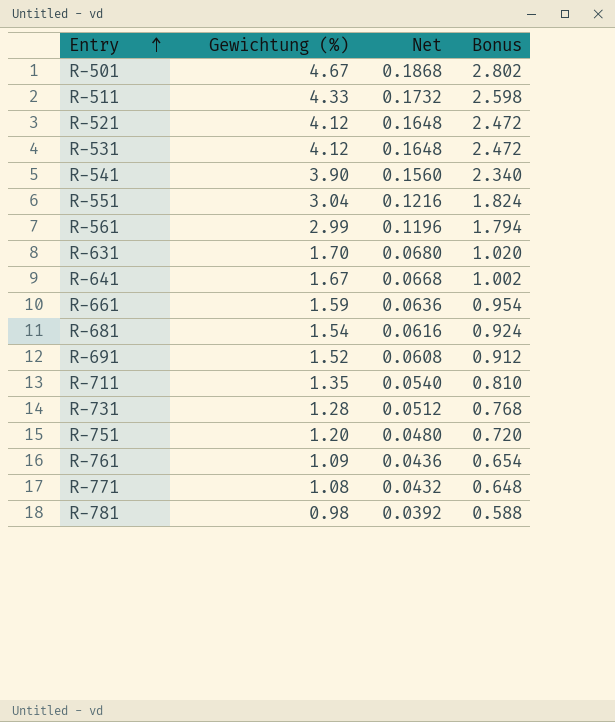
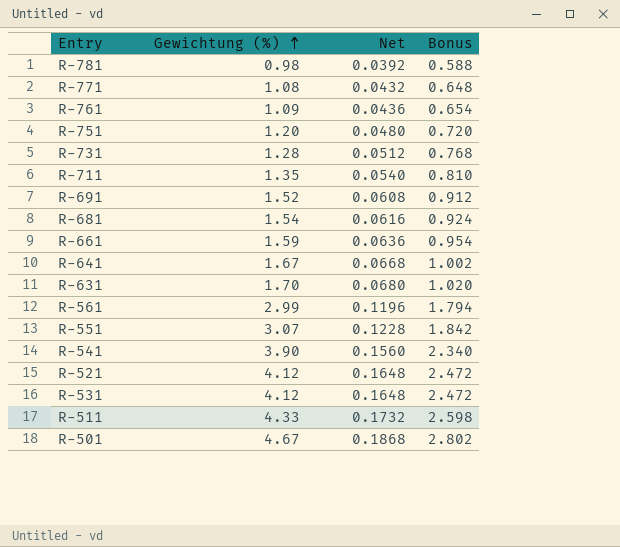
row order: Entry ascending -> Gewichtung (%) ascending
R-551 | Gewichtung (%): 3.04 -> 3.07
R-551 | Net: 0.1216 -> 0.1228
R-551 | Bonus: 1.824 -> 1.842

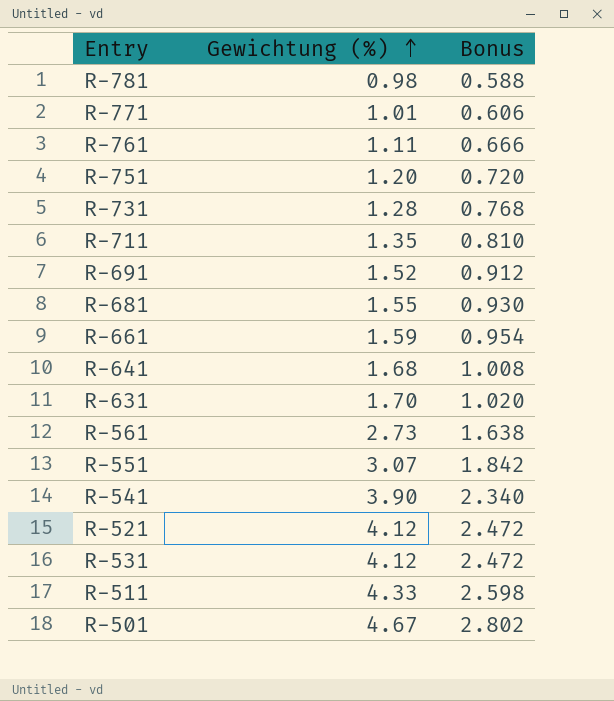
column Net | formula: [Gewichtung (%)] * 0.04 -> none
R-771 | Gewichtung (%): 1.08 -> 1.01
R-771 | Bonus: 0.648 -> 0.606
R-761 | Gewichtung (%): 1.09 -> 1.11
R-761 | Bonus: 0.654 -> 0.666
R-681 | Gewichtung (%): 1.54 -> 1.55
R-681 | Bonus: 0.924 -> 0.930
R-641 | Gewichtung (%): 1.67 -> 1.68
R-641 | Bonus: 1.002 -> 1.008
R-561 | Gewichtung (%): 2.99 -> 2.73
R-561 | Bonus: 1.794 -> 1.638

